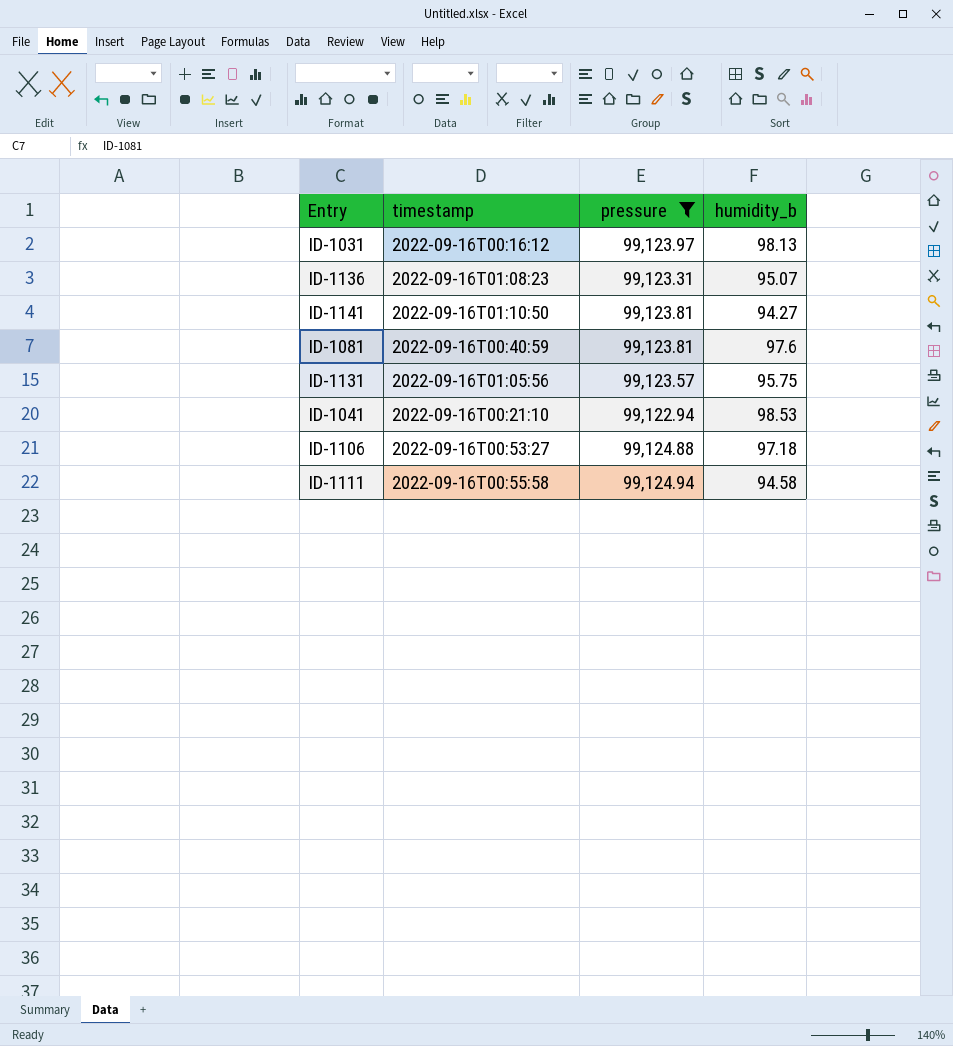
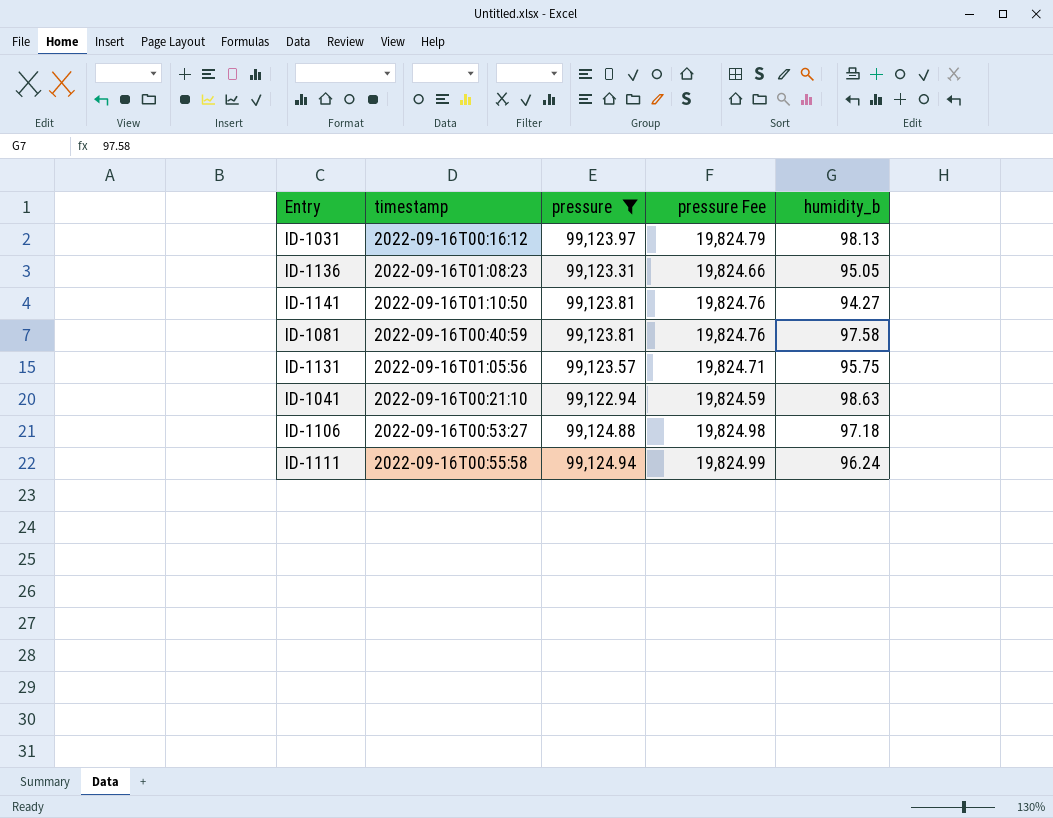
column pressure Fee | formula: none -> [pressure] * 0.2
ID-1136 | humidity_b: 95.07 -> 95.05
ID-1081 | humidity_b: 97.6 -> 97.58
ID-1041 | humidity_b: 98.53 -> 98.63
ID-1111 | humidity_b: 94.58 -> 96.24

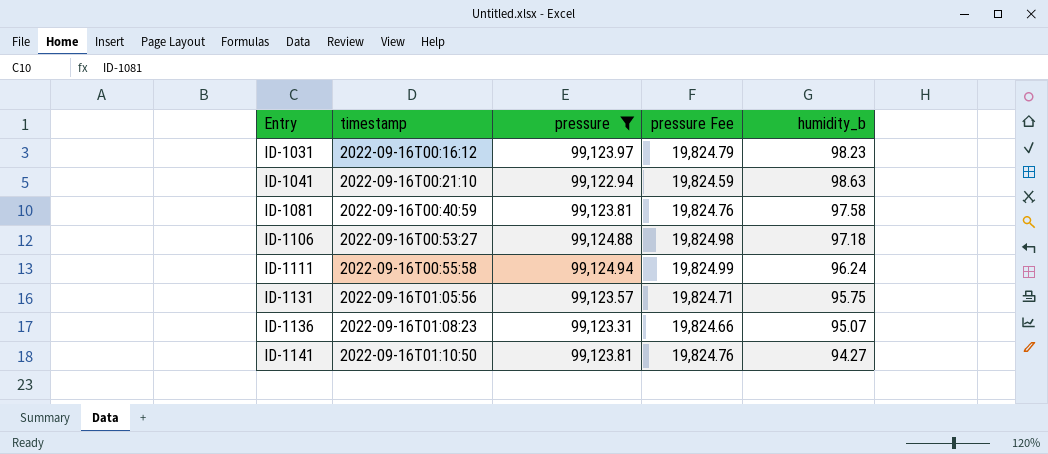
row order: none -> Entry ascending
ID-1031 | humidity_b: 98.13 -> 98.23
ID-1136 | humidity_b: 95.05 -> 95.07

